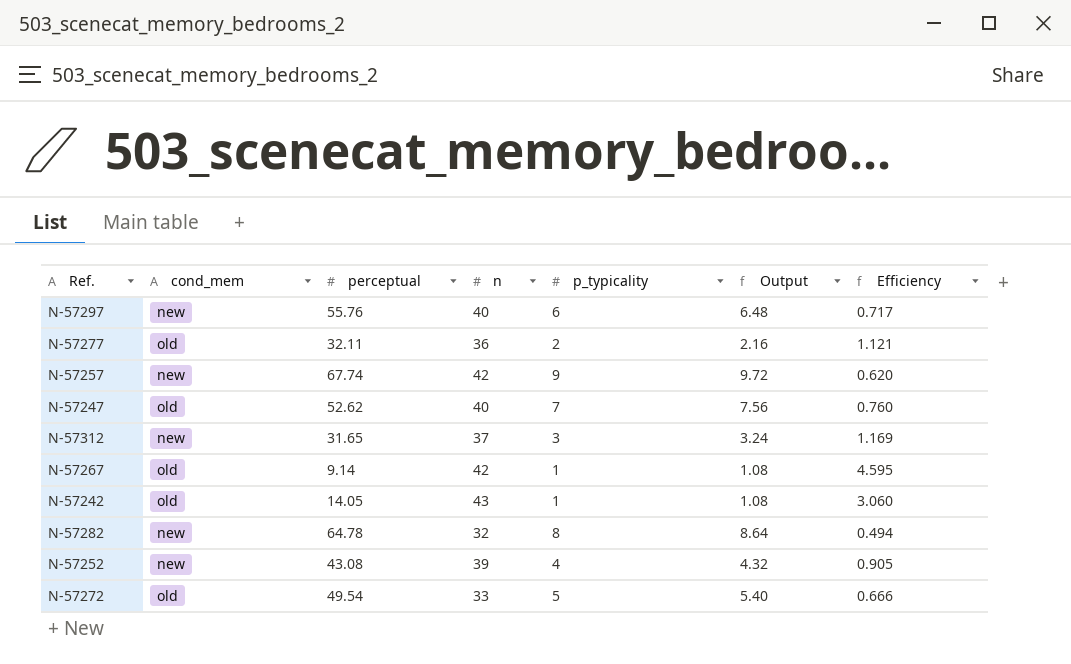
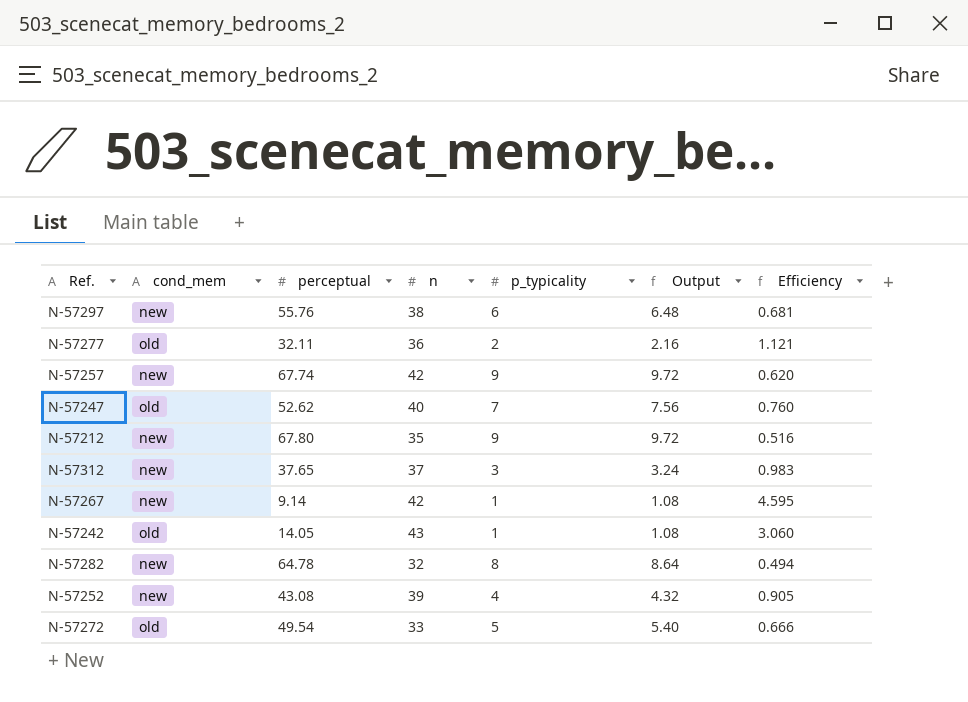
N-57297 | n: 40 -> 38
N-57297 | Efficiency: 0.717 -> 0.681
row N-57212: none -> new | 67.80 | 35 | 9 | 9.72 | 0.516
N-57312 | perceptual: 31.65 -> 37.65
N-57312 | Efficiency: 1.169 -> 0.983
N-57267 | cond_mem: old -> new

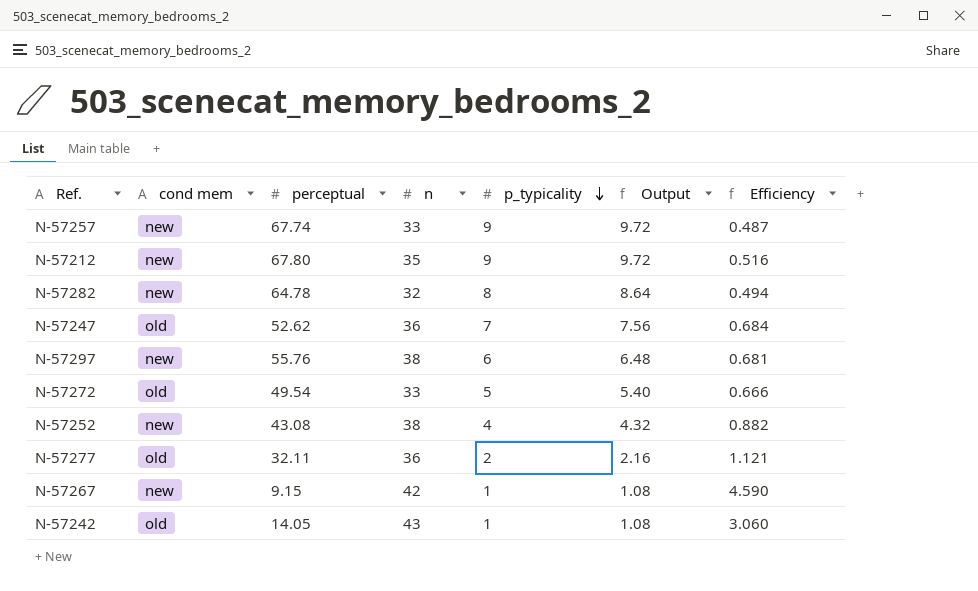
row order: none -> p_typicality descending
column name: cond_mem -> cond mem
row N-57312: new | 37.65 | 37 | 3 | 3.24 | 0.983 -> none
N-57257 | n: 42 -> 33
N-57257 | Efficiency: 0.620 -> 0.487
N-57247 | n: 40 -> 36
N-57247 | Efficiency: 0.760 -> 0.684
N-57252 | n: 39 -> 38
N-57252 | Efficiency: 0.905 -> 0.882
N-57267 | perceptual: 9.14 -> 9.15
N-57267 | Efficiency: 4.595 -> 4.590

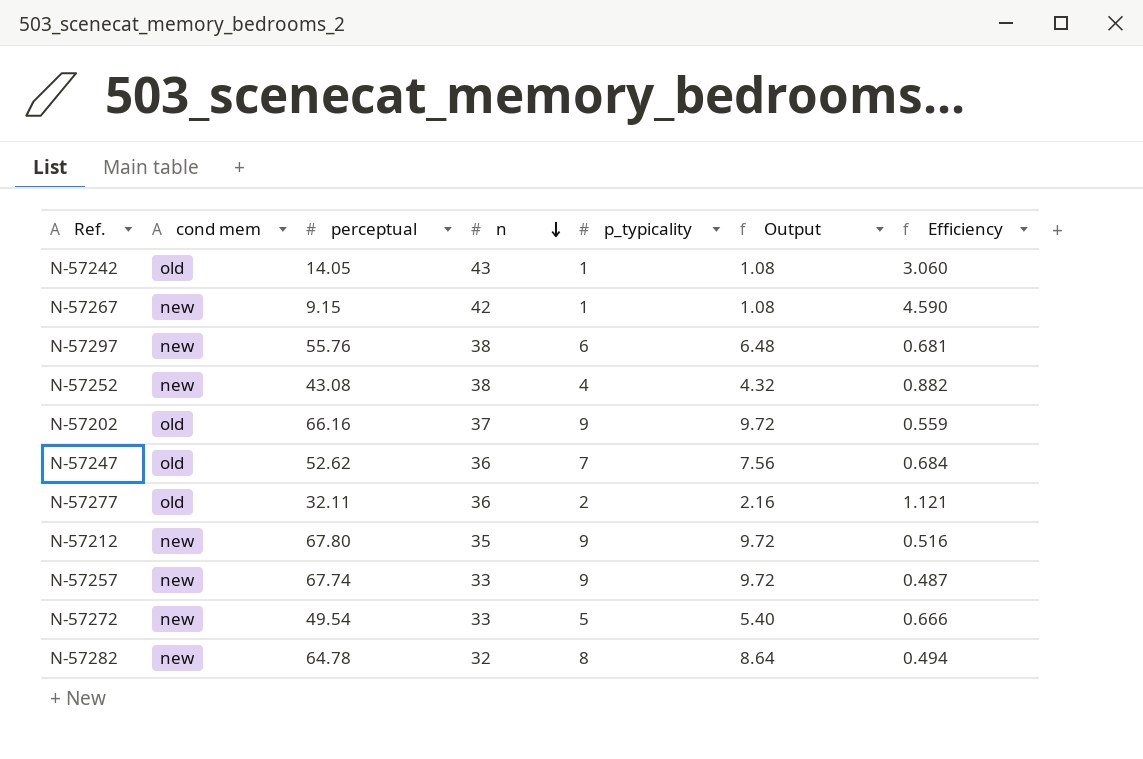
row order: p_typicality descending -> n descending
row N-57202: none -> old | 66.16 | 37 | 9 | 9.72 | 0.559
N-57272 | cond mem: old -> new

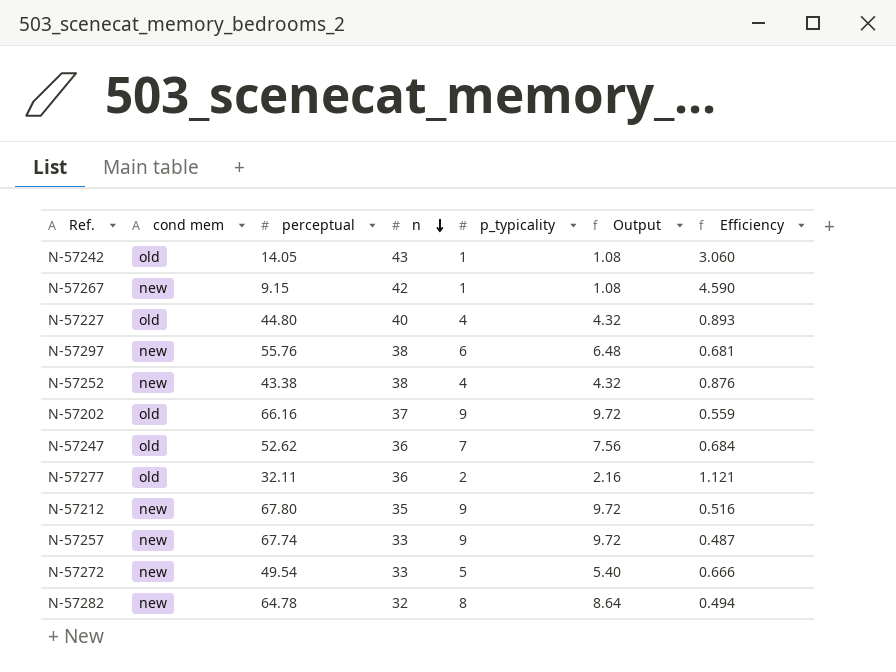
row N-57227: none -> old | 44.80 | 40 | 4 | 4.32 | 0.893
N-57252 | perceptual: 43.08 -> 43.38
N-57252 | Efficiency: 0.882 -> 0.876

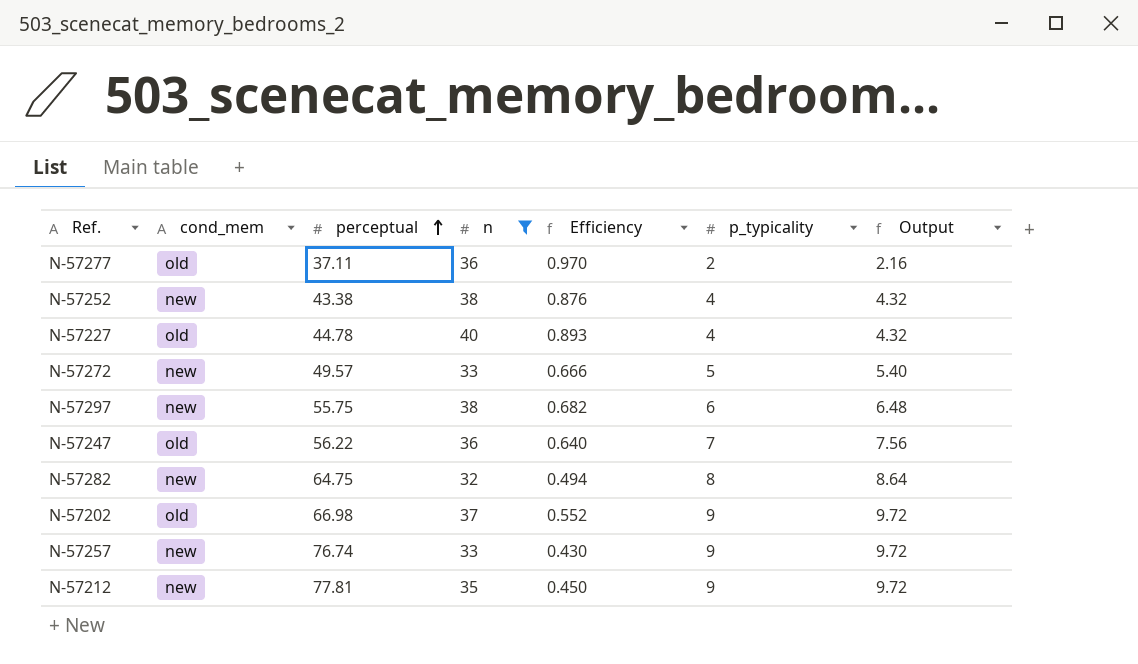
filter: none -> n <= 40
row order: n descending -> perceptual ascending
column name: cond mem -> cond_mem
column Efficiency | position: 7 -> 5
N-57277 | perceptual: 32.11 -> 37.11
N-57277 | Efficiency: 1.121 -> 0.970
N-57227 | perceptual: 44.80 -> 44.78
N-57272 | perceptual: 49.54 -> 49.57
N-57297 | perceptual: 55.76 -> 55.75
N-57297 | Efficiency: 0.681 -> 0.682
N-57247 | perceptual: 52.62 -> 56.22
N-57247 | Efficiency: 0.684 -> 0.640
N-57282 | perceptual: 64.78 -> 64.75
N-57202 | perceptual: 66.16 -> 66.98
N-57202 | Efficiency: 0.559 -> 0.552
N-57257 | perceptual: 67.74 -> 76.74
N-57257 | Efficiency: 0.487 -> 0.430
N-57212 | perceptual: 67.80 -> 77.81
N-57212 | Efficiency: 0.516 -> 0.450

